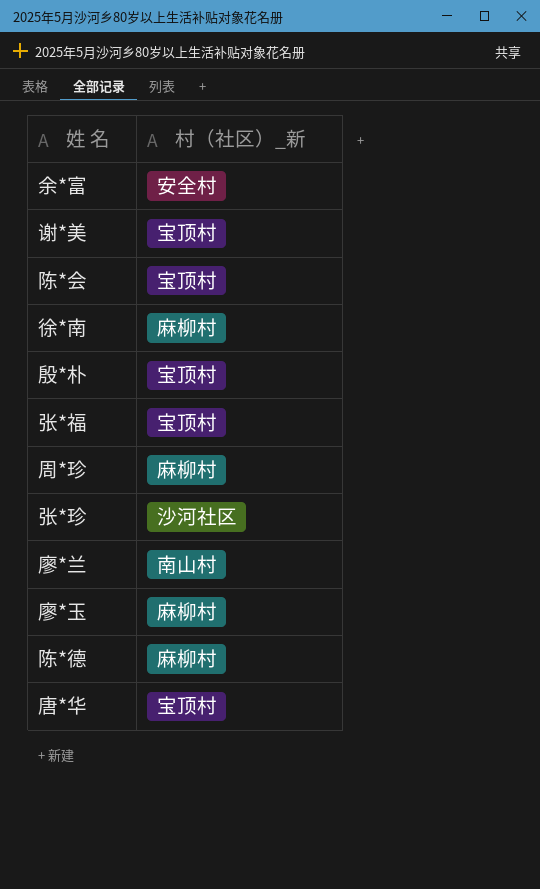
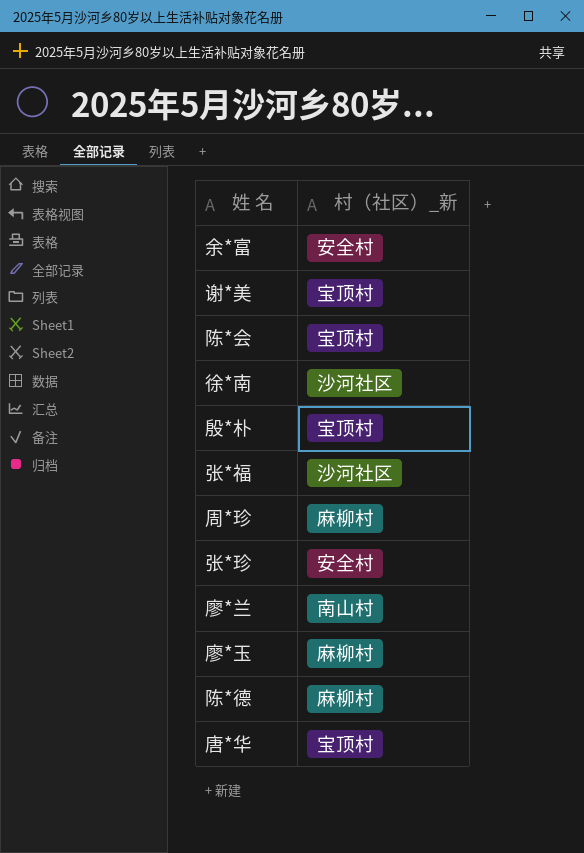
徐*南 | 村（社区）_新: 麻柳村 -> 沙河社区
张*福 | 村（社区）_新: 宝顶村 -> 沙河社区
张*珍 | 村（社区）_新: 沙河社区 -> 安全村

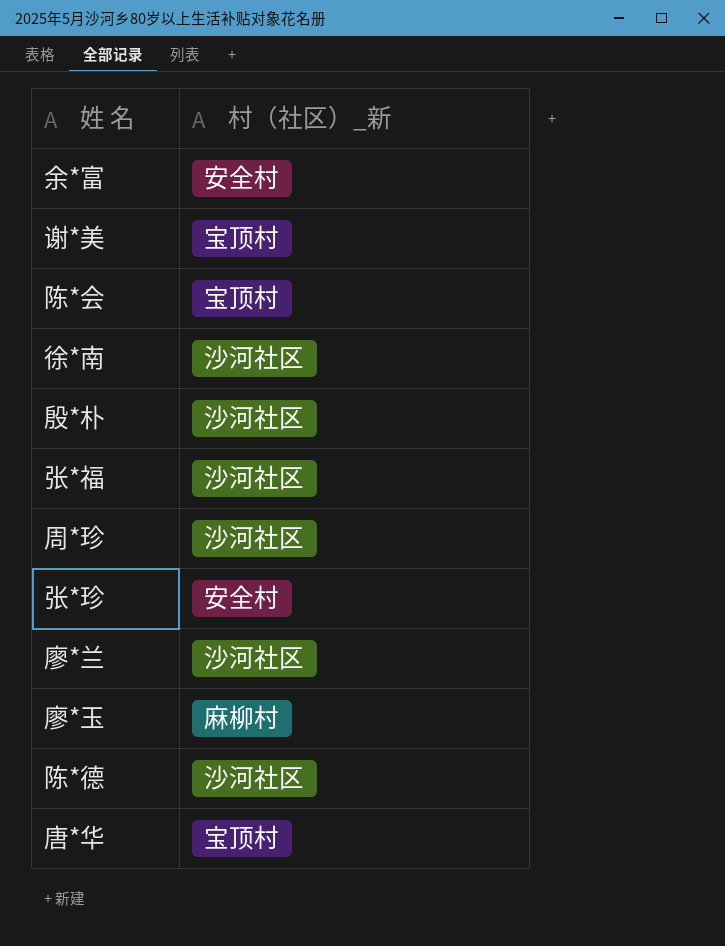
殷*朴 | 村（社区）_新: 宝顶村 -> 沙河社区
周*珍 | 村（社区）_新: 麻柳村 -> 沙河社区
廖*兰 | 村（社区）_新: 南山村 -> 沙河社区
陈*德 | 村（社区）_新: 麻柳村 -> 沙河社区

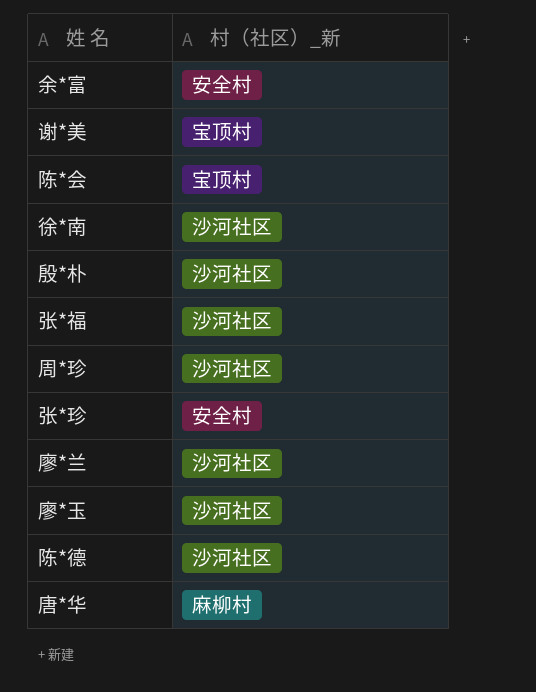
廖*玉 | 村（社区）_新: 麻柳村 -> 沙河社区
唐*华 | 村（社区）_新: 宝顶村 -> 麻柳村

